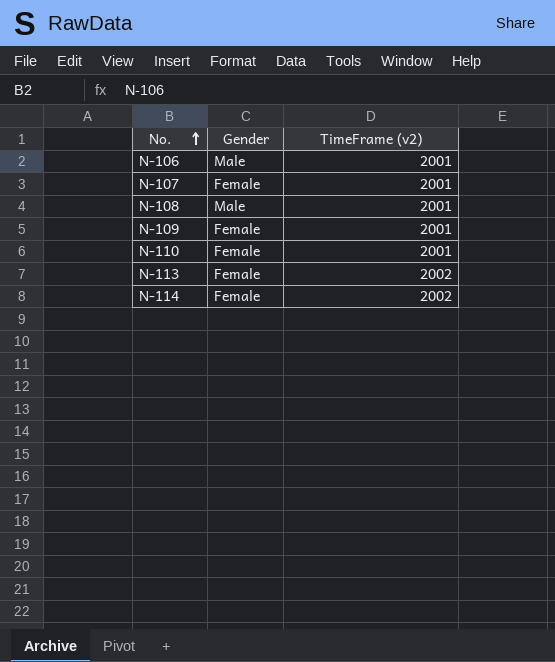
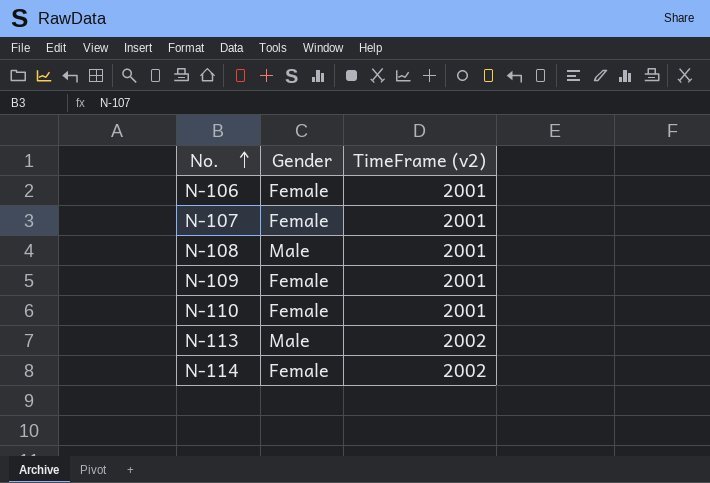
N-106 | Gender: Male -> Female
N-113 | Gender: Female -> Male

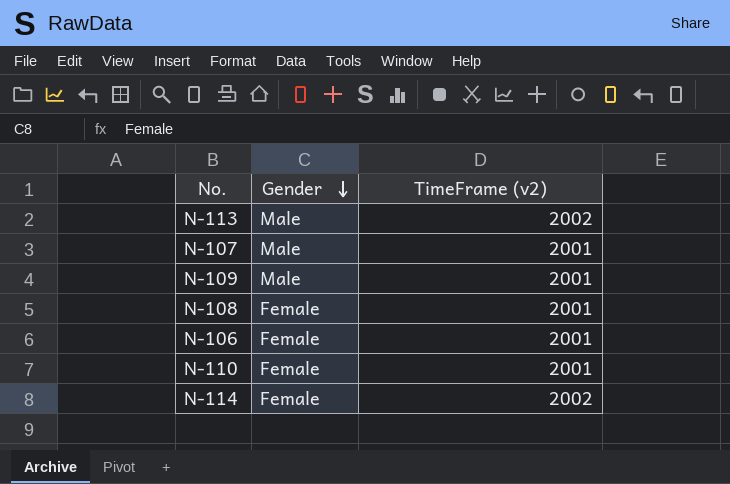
row order: No. ascending -> Gender descending
N-107 | Gender: Female -> Male
N-109 | Gender: Female -> Male
N-108 | Gender: Male -> Female

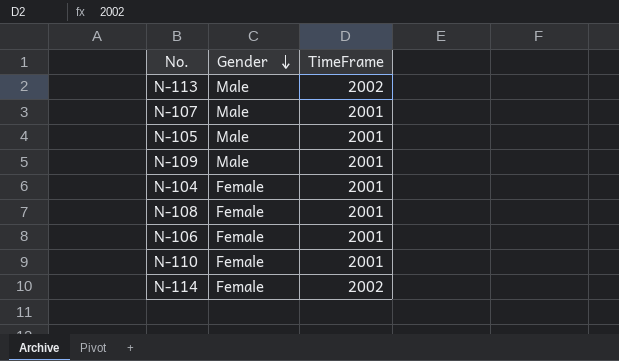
column name: TimeFrame (v2) -> TimeFrame
row N-105: none -> Male | 2001
row N-104: none -> Female | 2001

